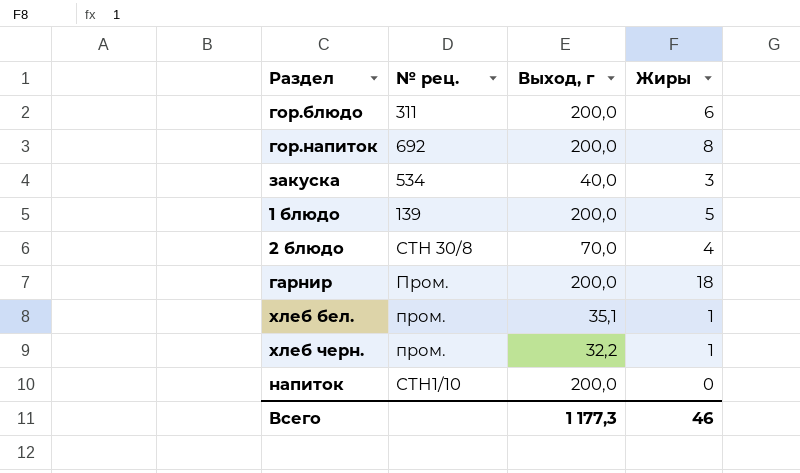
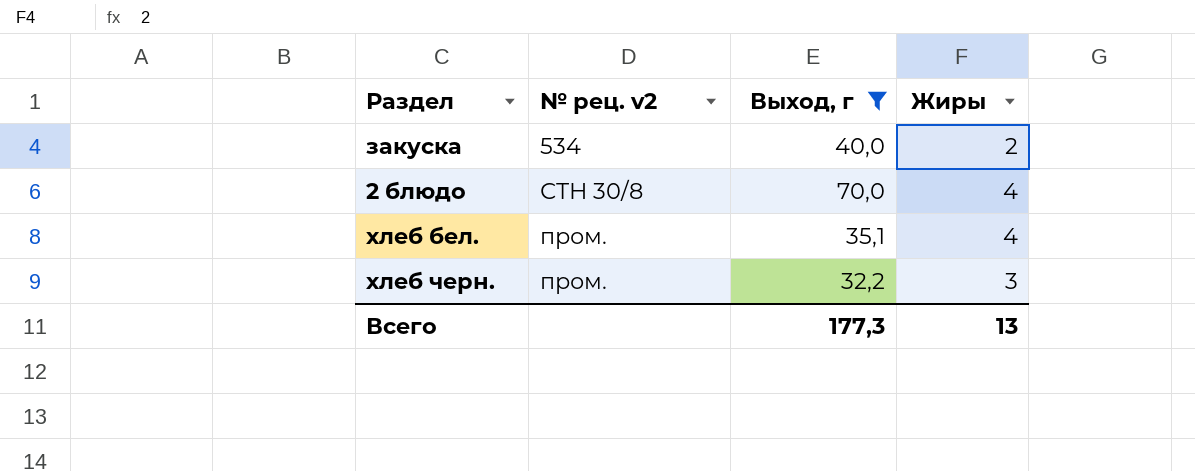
filter: none -> Выход, г != 200,0
column name: № рец. -> № рец. v2
закуска | Жиры: 3 -> 2
хлеб бел. | Жиры: 1 -> 4
хлеб черн. | Жиры: 1 -> 3
Всего | Выход, г: 1 177,3 -> 177,3
Всего | Жиры: 46 -> 13

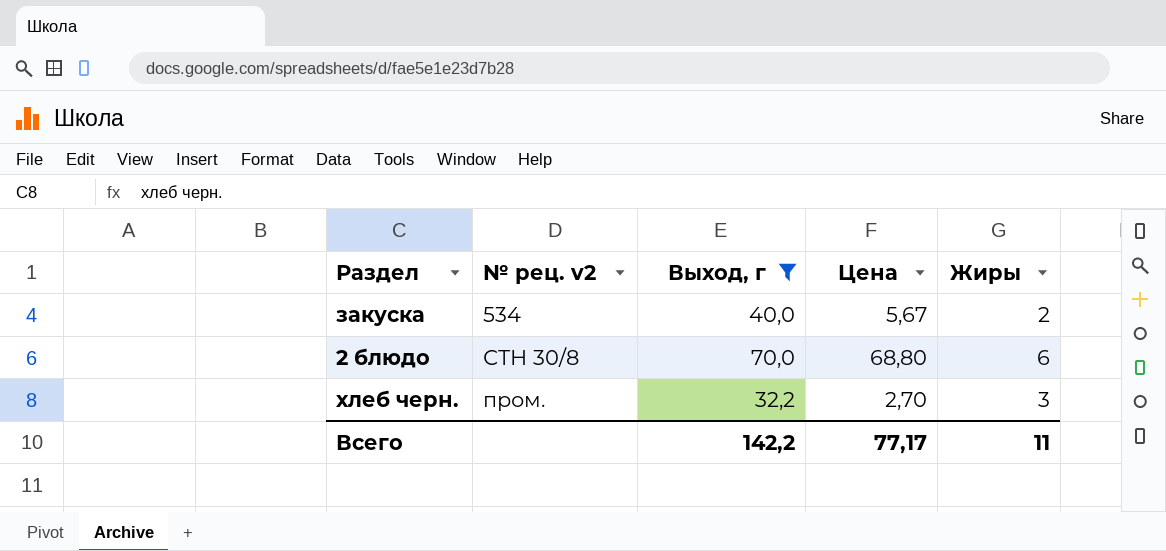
column Цена | position: none -> 4
row хлеб бел.: пром. | 35,1 | 4 -> none
2 блюдо | Жиры: 4 -> 6
Всего | Выход, г: 177,3 -> 142,2
Всего | Жиры: 13 -> 11

